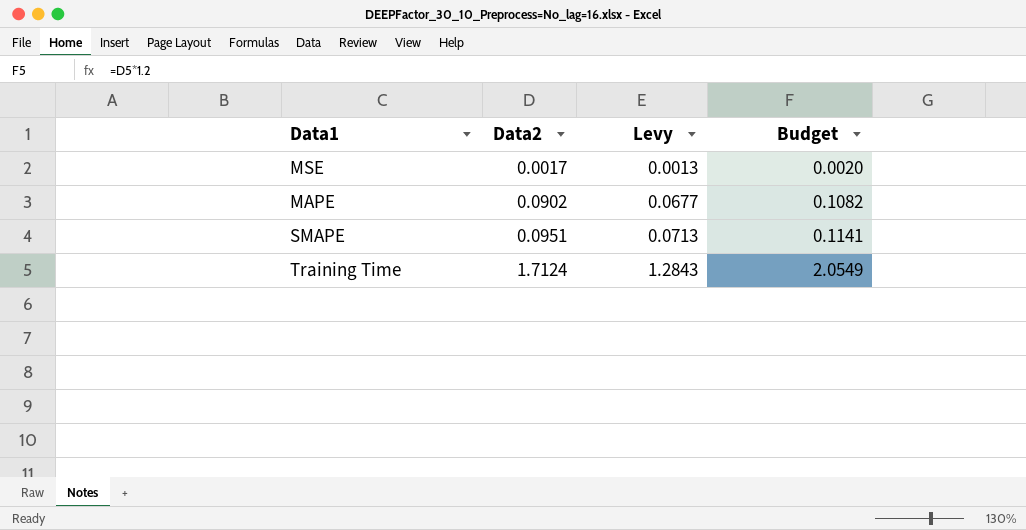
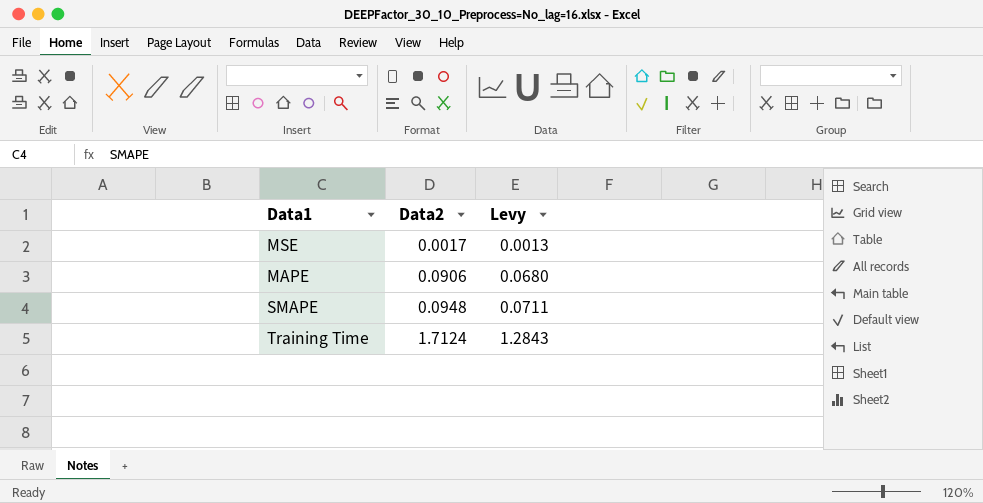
column Budget | formula: [Data2] * 1.2 -> none
MAPE | Data2: 0.0902 -> 0.0906
MAPE | Levy: 0.0677 -> 0.0680
SMAPE | Data2: 0.0951 -> 0.0948
SMAPE | Levy: 0.0713 -> 0.0711

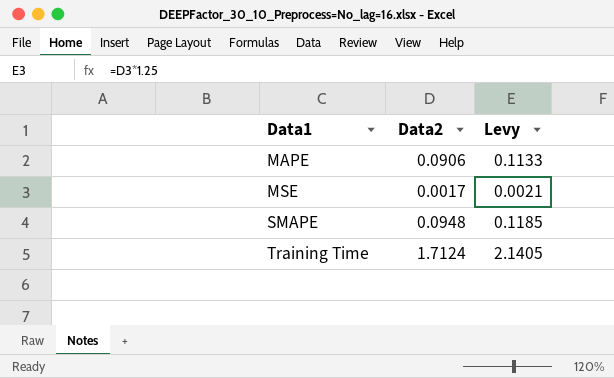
row order: Data2 ascending -> Data1 ascending
column Levy | formula: [Data2] * 0.75 -> [Data2] * 1.25

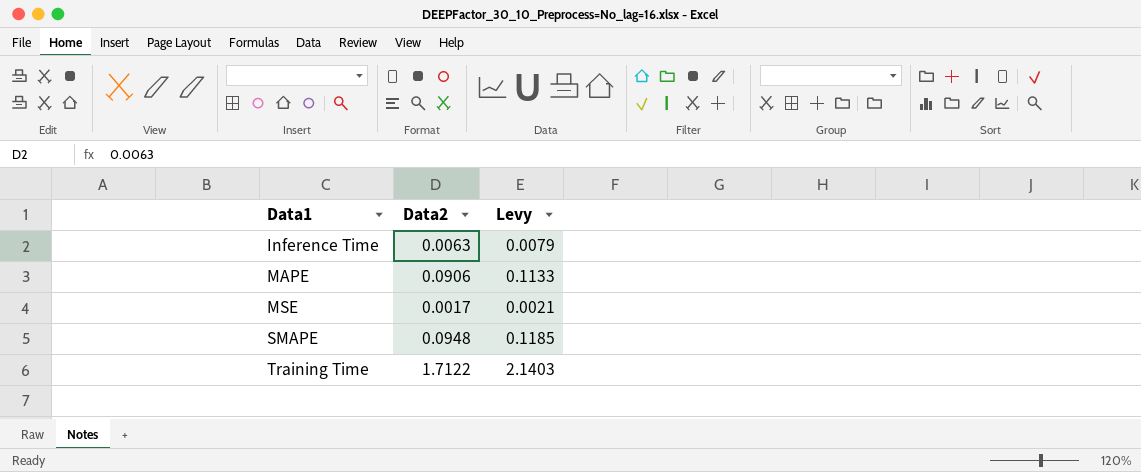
row Inference Time: none -> 0.0063 | 0.0079
Training Time | Data2: 1.7124 -> 1.7122
Training Time | Levy: 2.1405 -> 2.1403

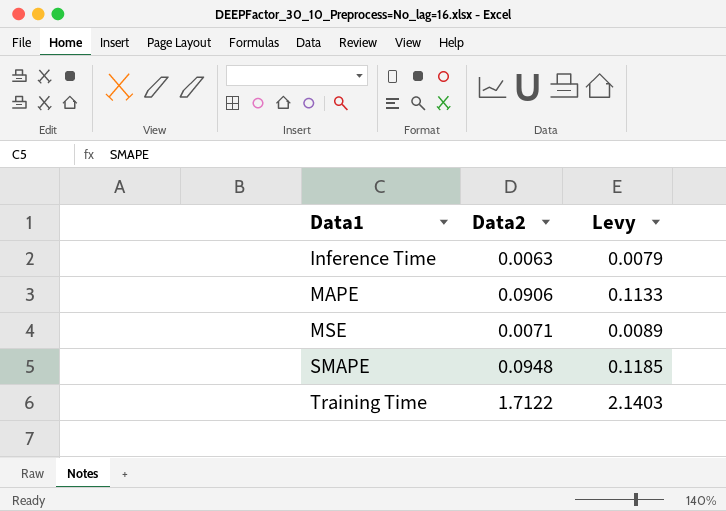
MSE | Data2: 0.0017 -> 0.0071
MSE | Levy: 0.0021 -> 0.0089

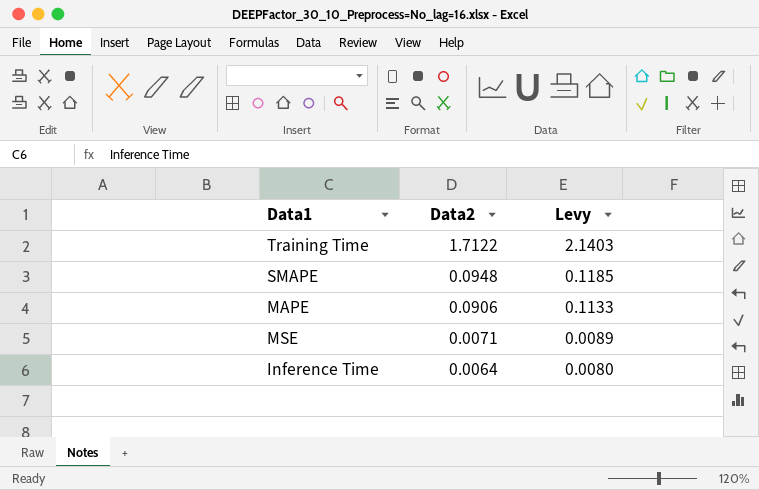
row order: Data1 ascending -> Data2 descending
Inference Time | Data2: 0.0063 -> 0.0064
Inference Time | Levy: 0.0079 -> 0.0080

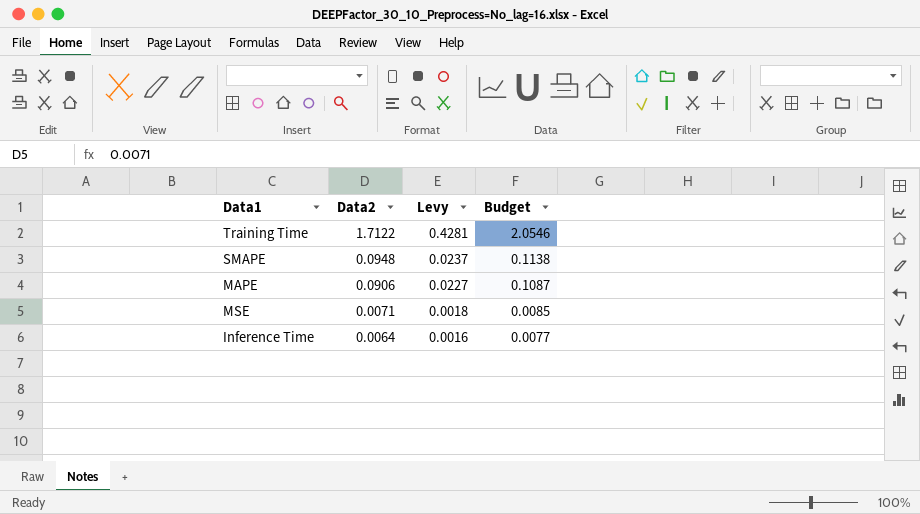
column Levy | formula: [Data2] * 1.25 -> [Data2] * 0.25
column Budget | formula: none -> [Data2] * 1.2

